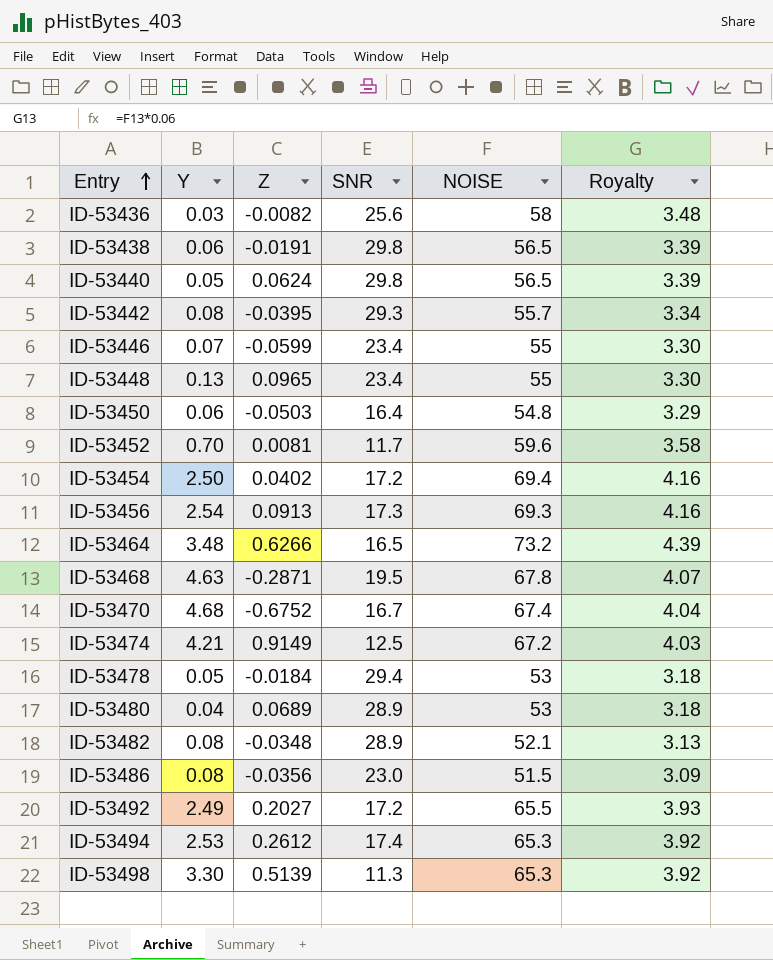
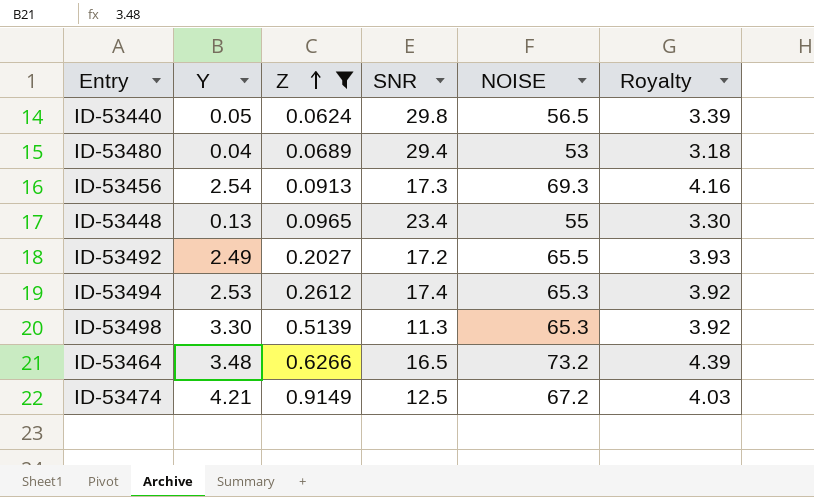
filter: none -> Z >= 0.0624
row order: Entry ascending -> Z ascending
ID-53480 | SNR: 28.9 -> 29.4

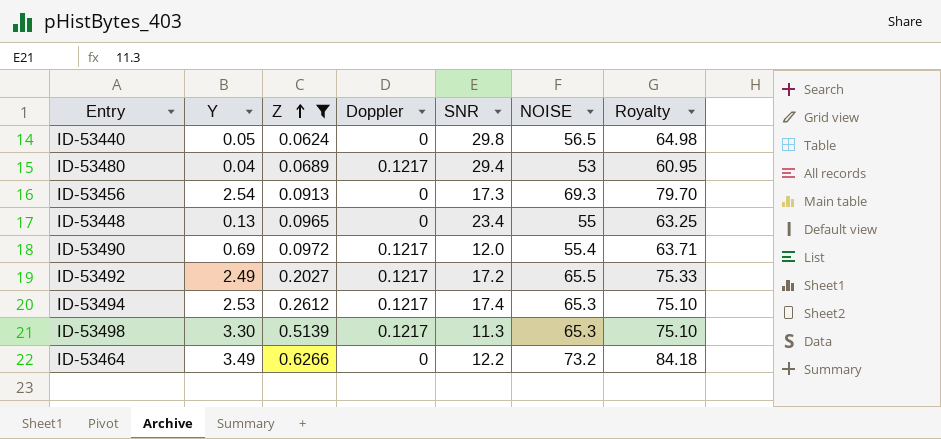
column Doppler | position: none -> 4
column Royalty | formula: [NOISE] * 0.06 -> [NOISE] * 1.15
row ID-53474: 4.21 | 0.9149 | 12.5 | 67.2 | 4.03 -> none
row ID-53490: none -> 0.69 | 0.0972 | 0.1217 | 12.0 | 55.4 | 63.71
ID-53464 | Y: 3.48 -> 3.49
ID-53464 | SNR: 16.5 -> 12.2

